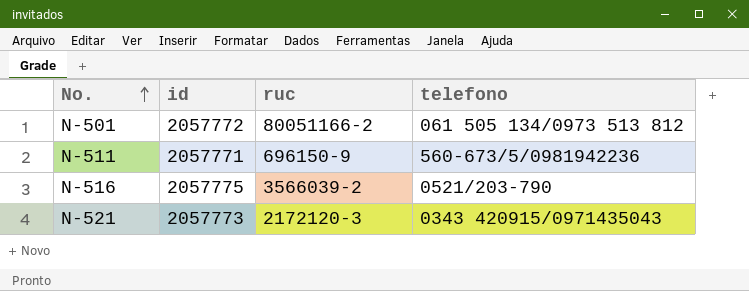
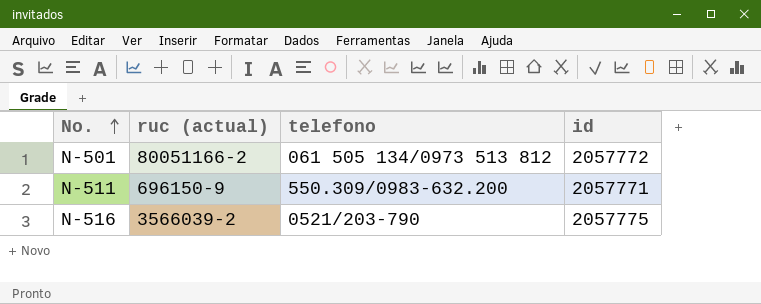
column name: ruc -> ruc (actual)
column id | position: 2 -> 4
row N-521: 2057773 | 2172120-3 | 0343 420915/0971435043 -> none
N-511 | telefono: 560-673/5/0981942236 -> 550.309/0983-632.200

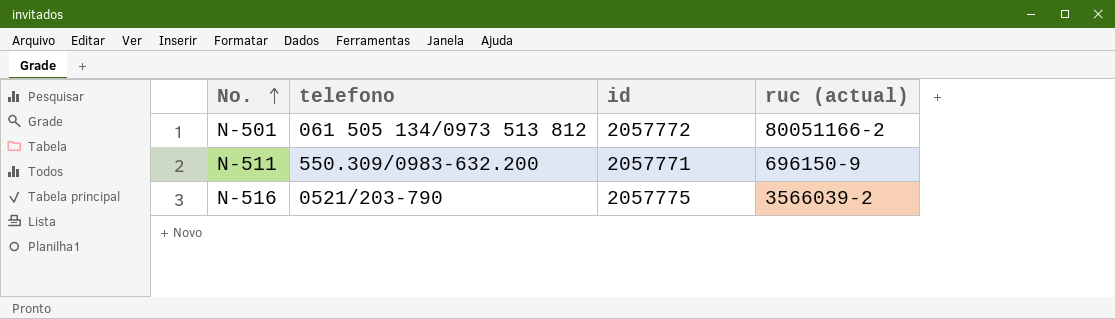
column ruc (actual) | position: 2 -> 4

